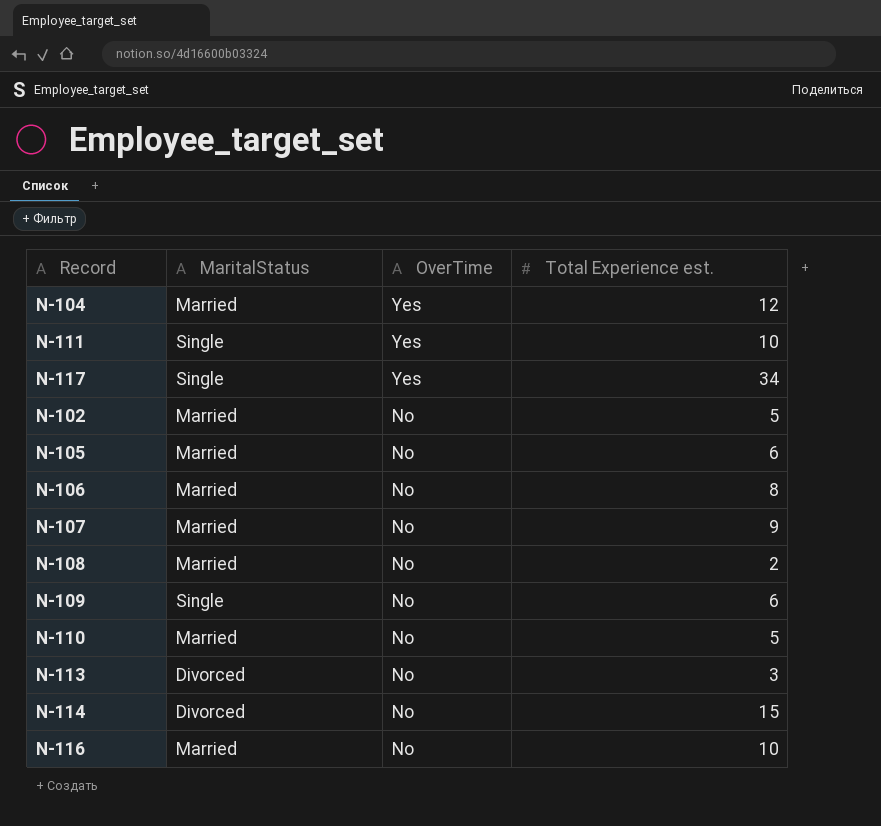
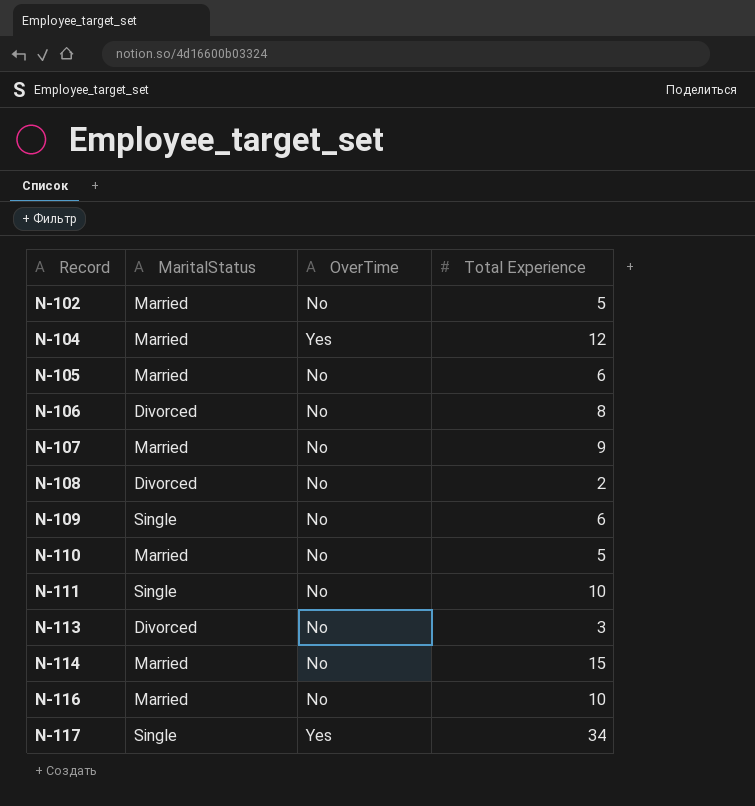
row order: OverTime descending -> Record ascending
column name: Total Experience est. -> Total Experience
N-106 | MaritalStatus: Married -> Divorced
N-108 | MaritalStatus: Married -> Divorced
N-111 | OverTime: Yes -> No
N-114 | MaritalStatus: Divorced -> Married

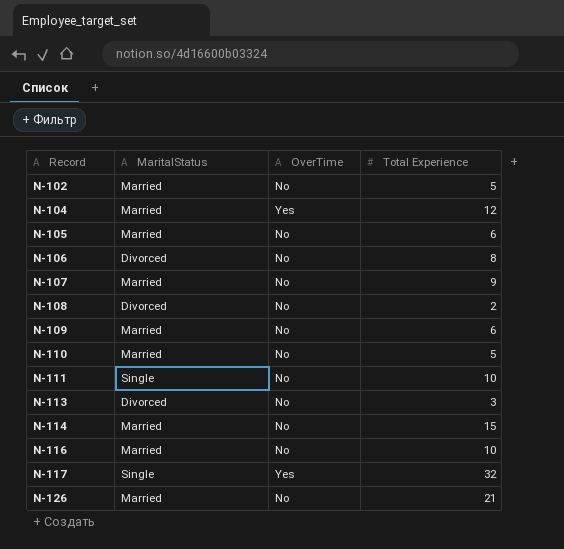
N-109 | MaritalStatus: Single -> Married
N-117 | Total Experience: 34 -> 32
row N-126: none -> Married | No | 21

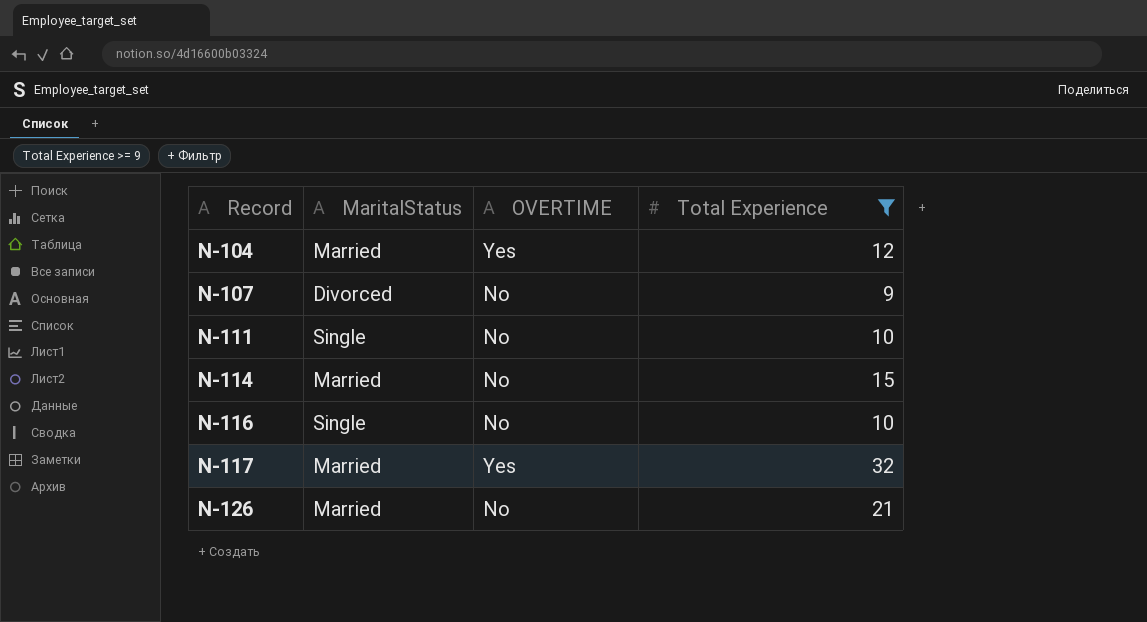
filter: none -> Total Experience >= 9
column name: OverTime -> OVERTIME
N-107 | MaritalStatus: Married -> Divorced
N-116 | MaritalStatus: Married -> Single
N-117 | MaritalStatus: Single -> Married

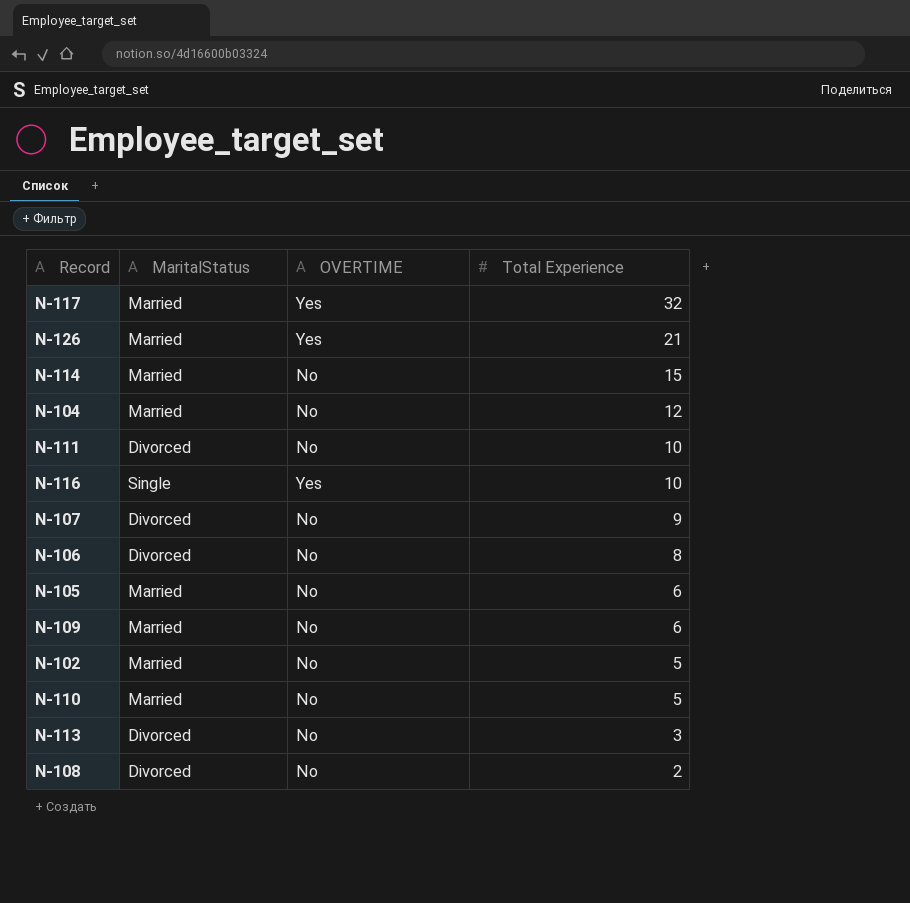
filter: Total Experience >= 9 -> none
row order: Record ascending -> Total Experience descending
N-126 | OVERTIME: No -> Yes
N-104 | OVERTIME: Yes -> No
N-111 | MaritalStatus: Single -> Divorced
N-116 | OVERTIME: No -> Yes

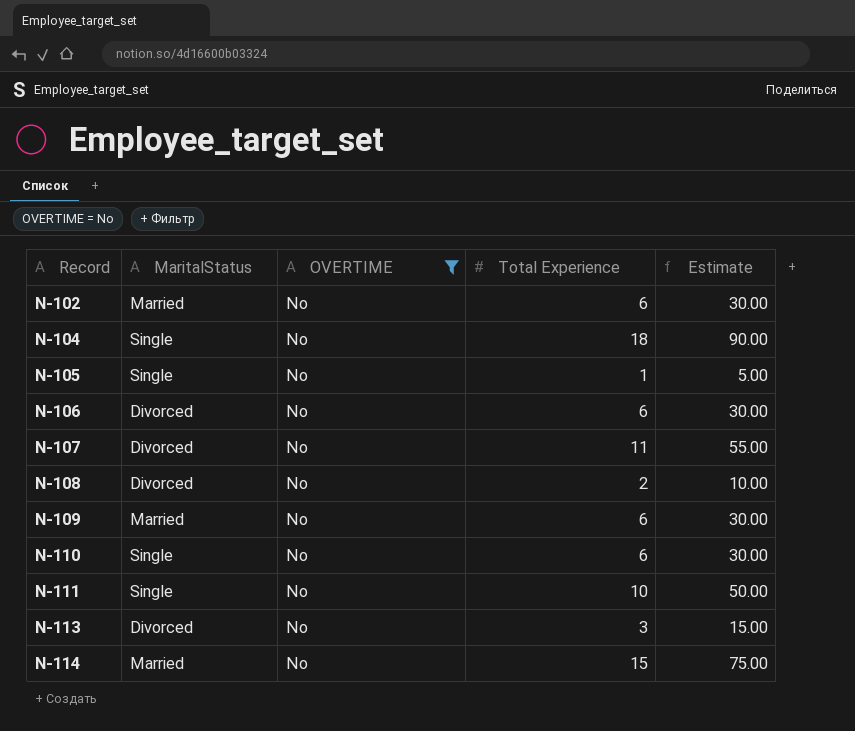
filter: none -> OVERTIME = No
row order: Total Experience descending -> Record ascending
column Estimate | formula: none -> [Total Experience] * 5
N-102 | Total Experience: 5 -> 6
N-104 | MaritalStatus: Married -> Single
N-104 | Total Experience: 12 -> 18
N-105 | MaritalStatus: Married -> Single
N-105 | Total Experience: 6 -> 1
N-106 | Total Experience: 8 -> 6
N-107 | Total Experience: 9 -> 11
N-110 | MaritalStatus: Married -> Single
N-110 | Total Experience: 5 -> 6
N-111 | MaritalStatus: Divorced -> Single

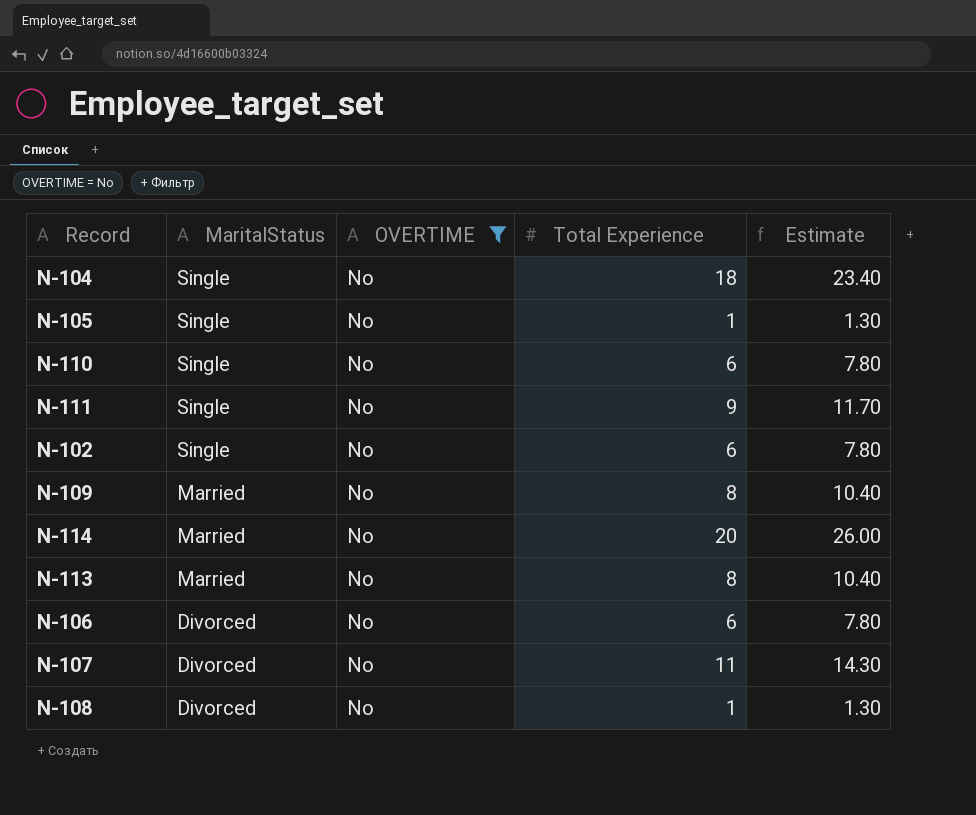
row order: Record ascending -> MaritalStatus descending
column Estimate | formula: [Total Experience] * 5 -> [Total Experience] * 1.3
N-111 | Total Experience: 10 -> 9
N-102 | MaritalStatus: Married -> Single
N-109 | Total Experience: 6 -> 8
N-114 | Total Experience: 15 -> 20
N-113 | MaritalStatus: Divorced -> Married
N-113 | Total Experience: 3 -> 8
N-108 | Total Experience: 2 -> 1

